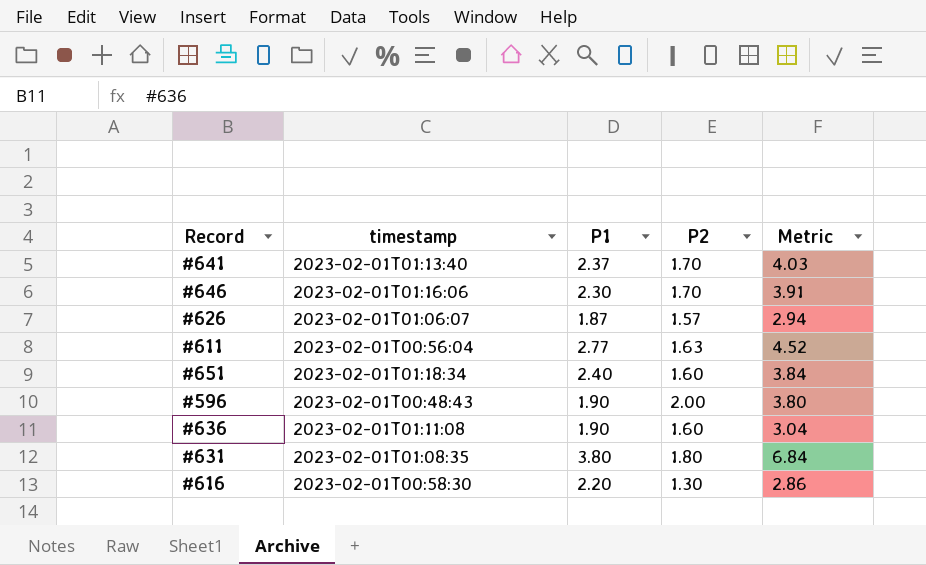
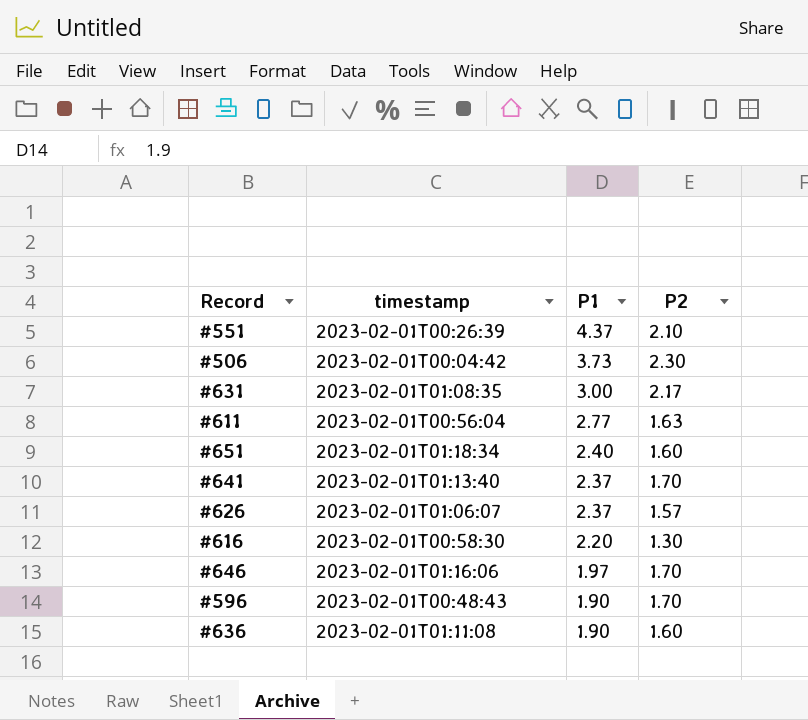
row order: none -> P1 descending
column Metric | formula: [P1] * [P2] -> none
row #551: none -> 2023-02-01T00:26:39 | 4.37 | 2.10
row #506: none -> 2023-02-01T00:04:42 | 3.73 | 2.30
#631 | P1: 3.80 -> 3.00
#631 | P2: 1.80 -> 2.17
#626 | P1: 1.87 -> 2.37
#646 | P1: 2.30 -> 1.97
#596 | P2: 2.00 -> 1.70

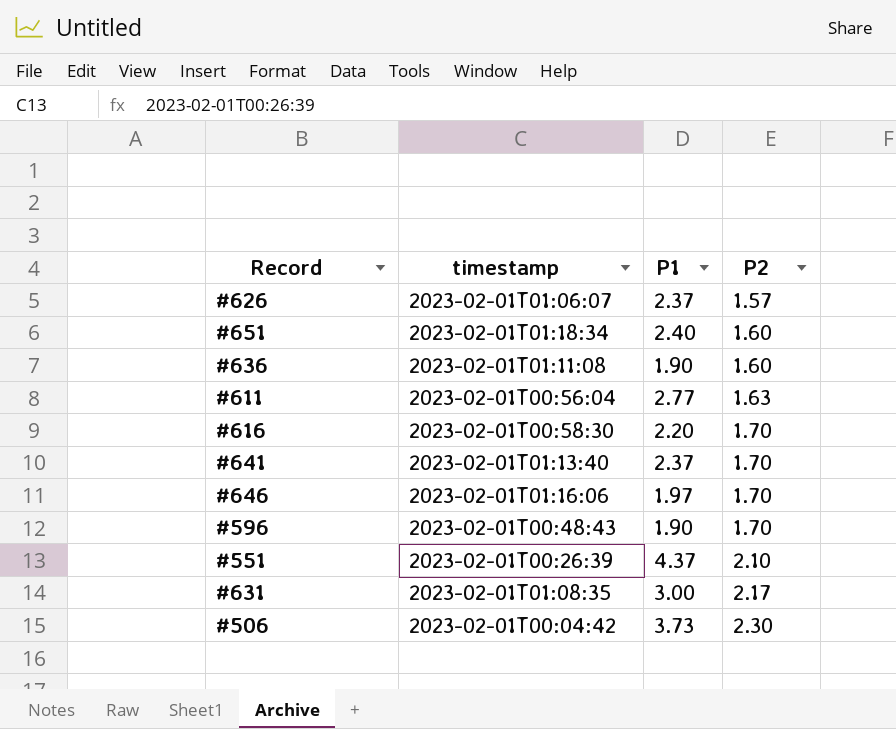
row order: P1 descending -> P2 ascending
#616 | P2: 1.30 -> 1.70

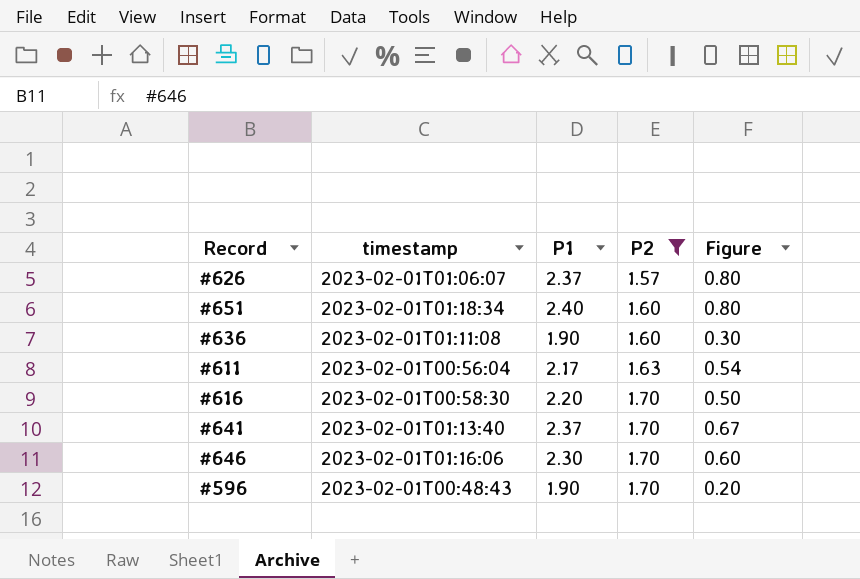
filter: none -> P2 <= 1.70
column Figure | formula: none -> [P1] - [P2]
#611 | P1: 2.77 -> 2.17
#646 | P1: 1.97 -> 2.30

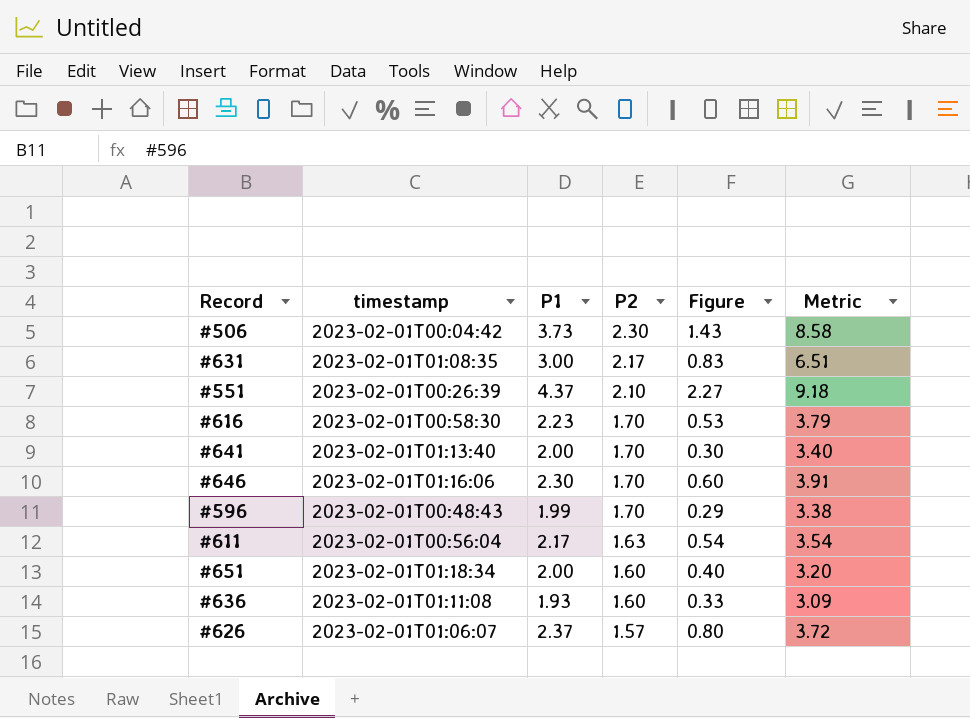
filter: P2 <= 1.70 -> none
row order: P2 ascending -> P2 descending
column Metric | formula: none -> [P1] * [P2]
#616 | P1: 2.20 -> 2.23
#616 | Figure: 0.50 -> 0.53
#641 | P1: 2.37 -> 2.00
#641 | Figure: 0.67 -> 0.30
#596 | P1: 1.90 -> 1.99
#596 | Figure: 0.20 -> 0.29
#651 | P1: 2.40 -> 2.00
#651 | Figure: 0.80 -> 0.40
#636 | P1: 1.90 -> 1.93
#636 | Figure: 0.30 -> 0.33

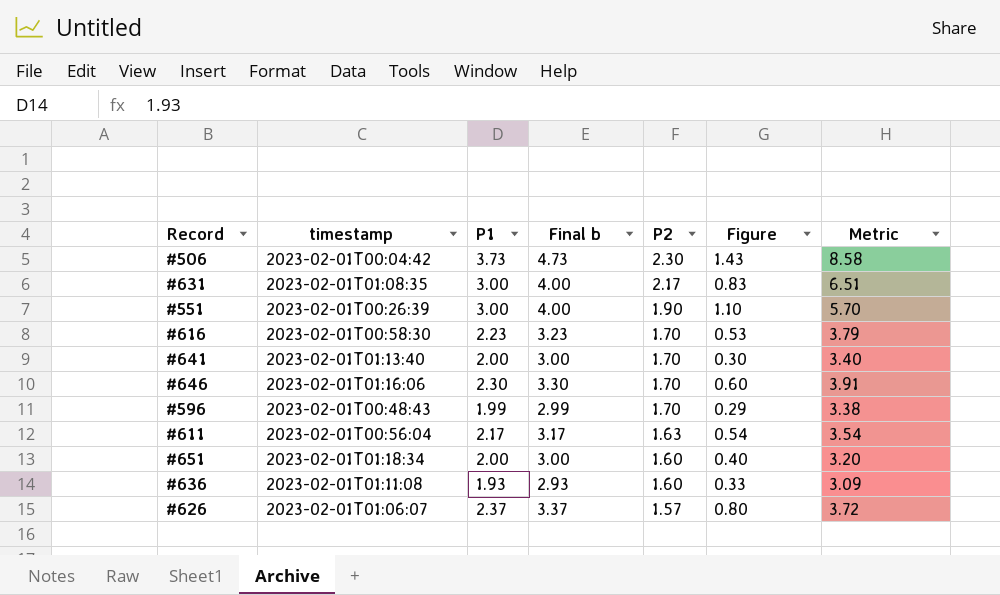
column Final b | formula: none -> [P1] + 1
#551 | P1: 4.37 -> 3.00
#551 | P2: 2.10 -> 1.90
#551 | Figure: 2.27 -> 1.10
#551 | Metric: 9.18 -> 5.70

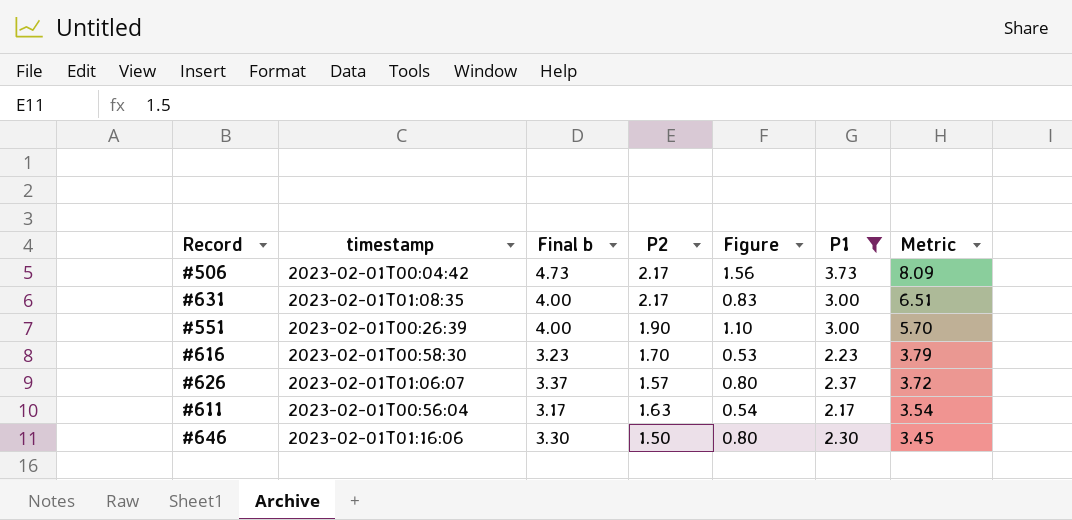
filter: none -> P1 >= 2.17
row order: P2 descending -> Metric descending
column P1 | position: 3 -> 6
#506 | P2: 2.30 -> 2.17
#506 | Figure: 1.43 -> 1.56
#506 | Metric: 8.58 -> 8.09
#646 | P2: 1.70 -> 1.50
#646 | Figure: 0.60 -> 0.80
#646 | Metric: 3.91 -> 3.45

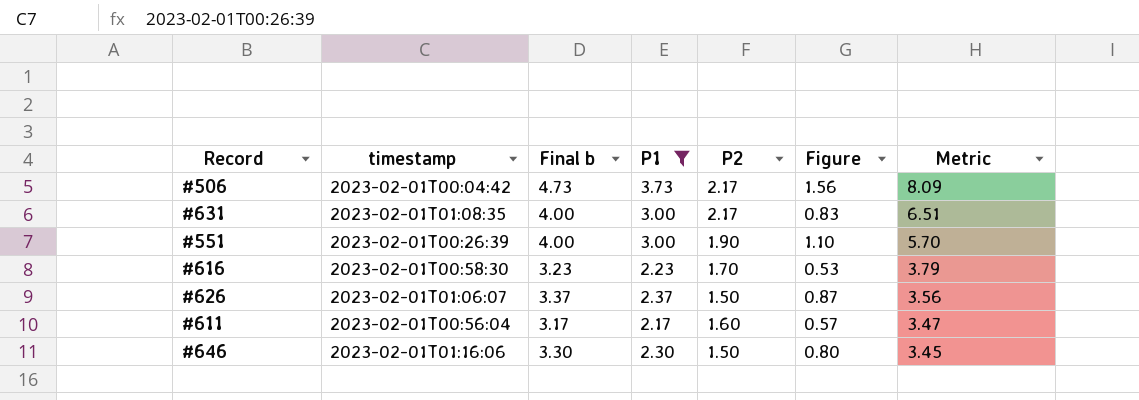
column P1 | position: 6 -> 4
#626 | P2: 1.57 -> 1.50
#626 | Figure: 0.80 -> 0.87
#626 | Metric: 3.72 -> 3.56
#611 | P2: 1.63 -> 1.60
#611 | Figure: 0.54 -> 0.57
#611 | Metric: 3.54 -> 3.47

